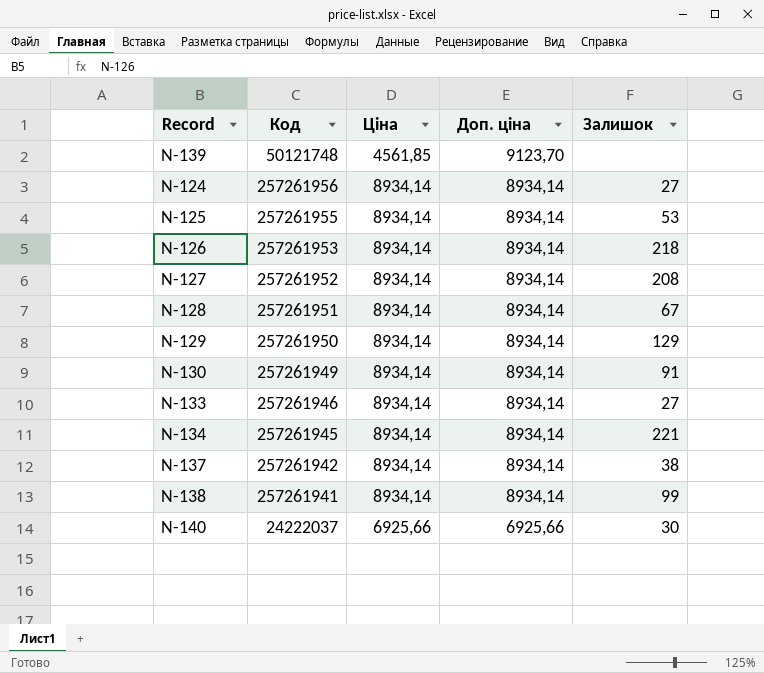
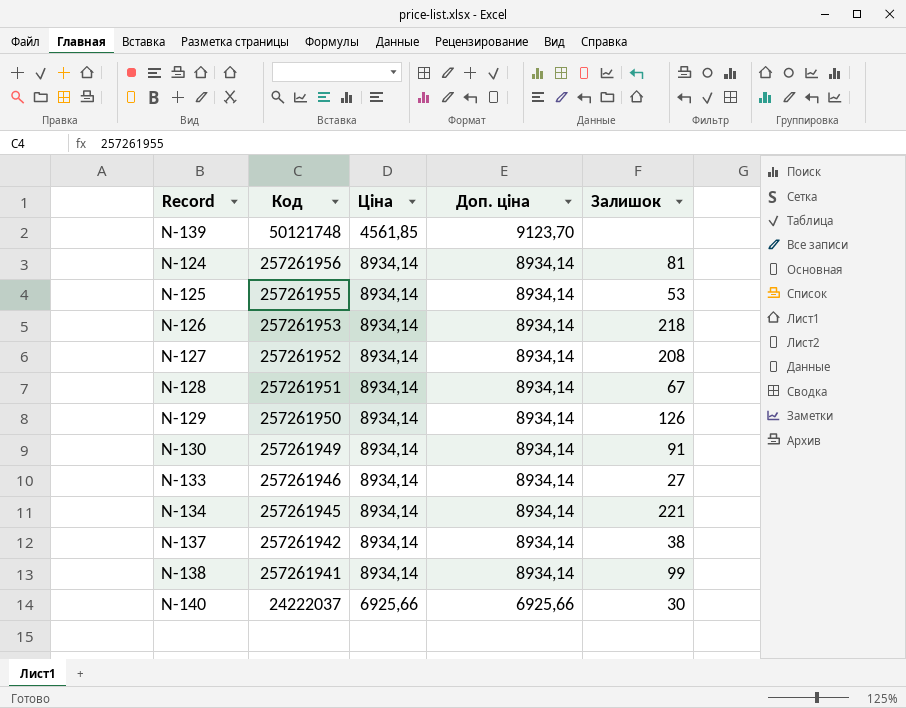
N-124 | Залишок: 27 -> 81
N-129 | Залишок: 129 -> 126

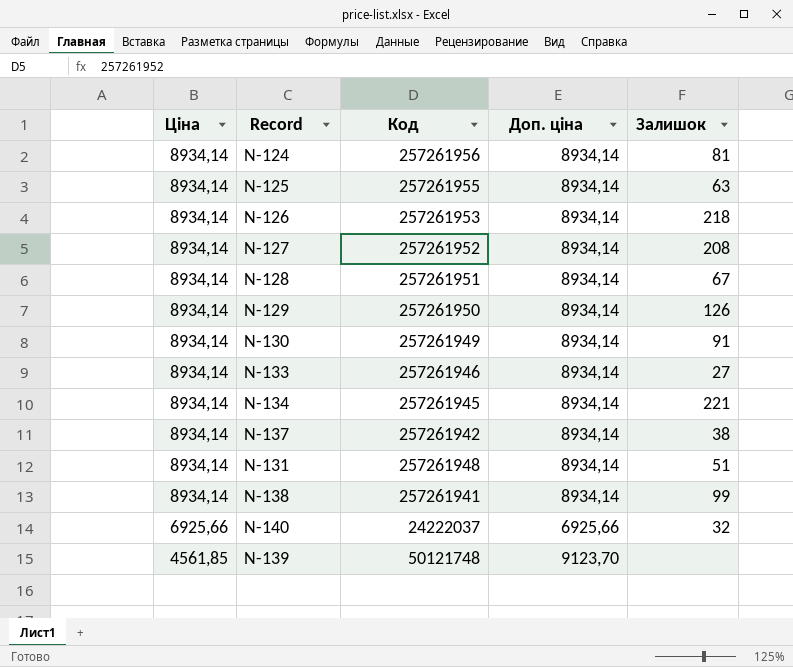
row order: Доп. ціна descending -> Ціна descending
column Ціна | position: 3 -> 1
N-125 | Залишок: 53 -> 63
row N-131: none -> 8934,14 | 257261948 | 8934,14 | 51
N-140 | Залишок: 30 -> 32

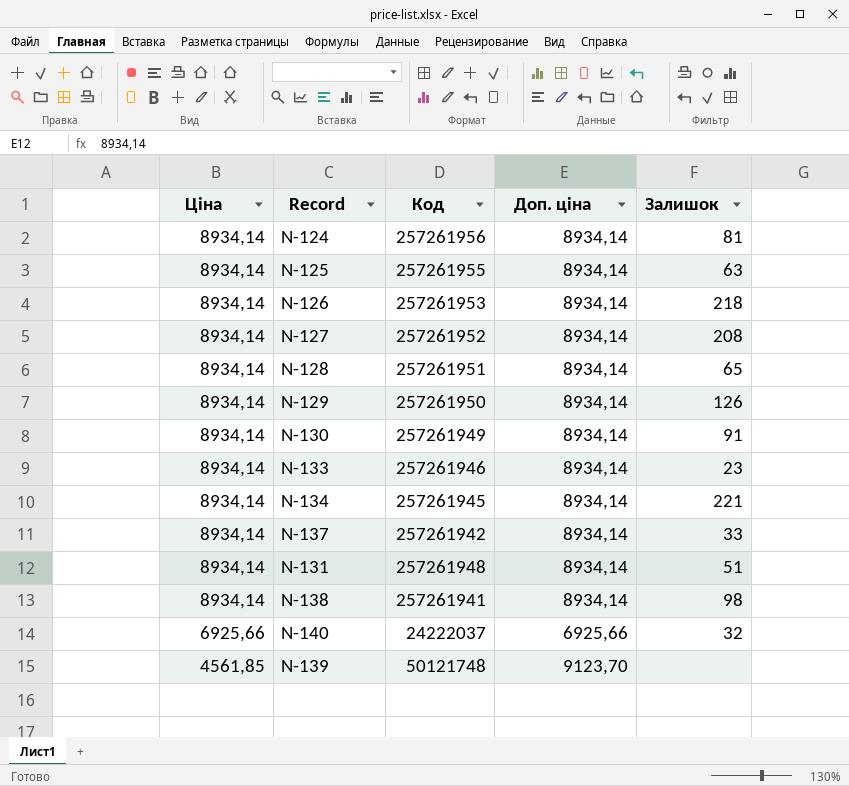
N-128 | Залишок: 67 -> 65
N-133 | Залишок: 27 -> 23
N-137 | Залишок: 38 -> 33
N-138 | Залишок: 99 -> 98

